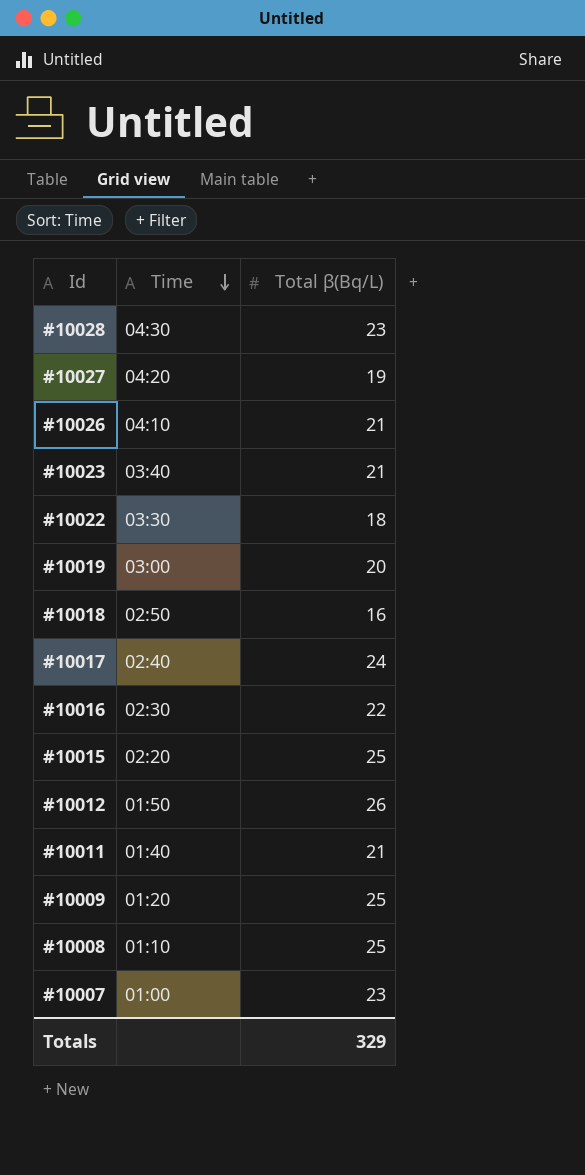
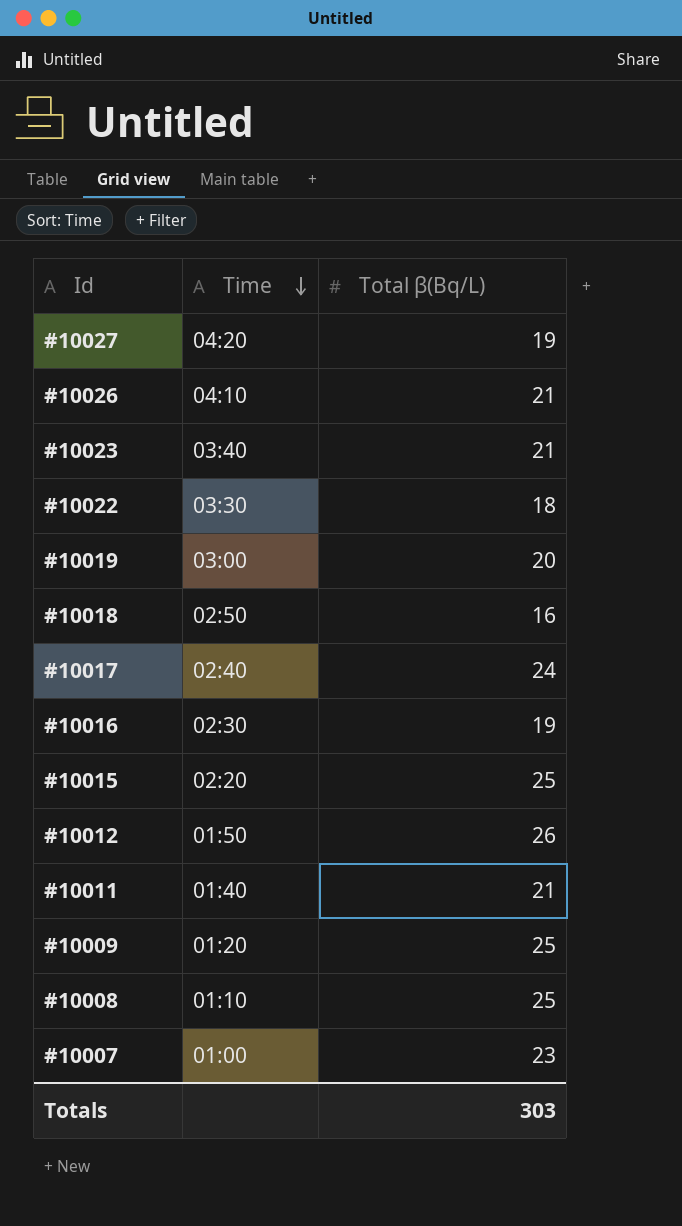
row #10028: 04:30 | 23 -> none
#10016 | Total β(Bq/L): 22 -> 19
Totals | Total β(Bq/L): 329 -> 303

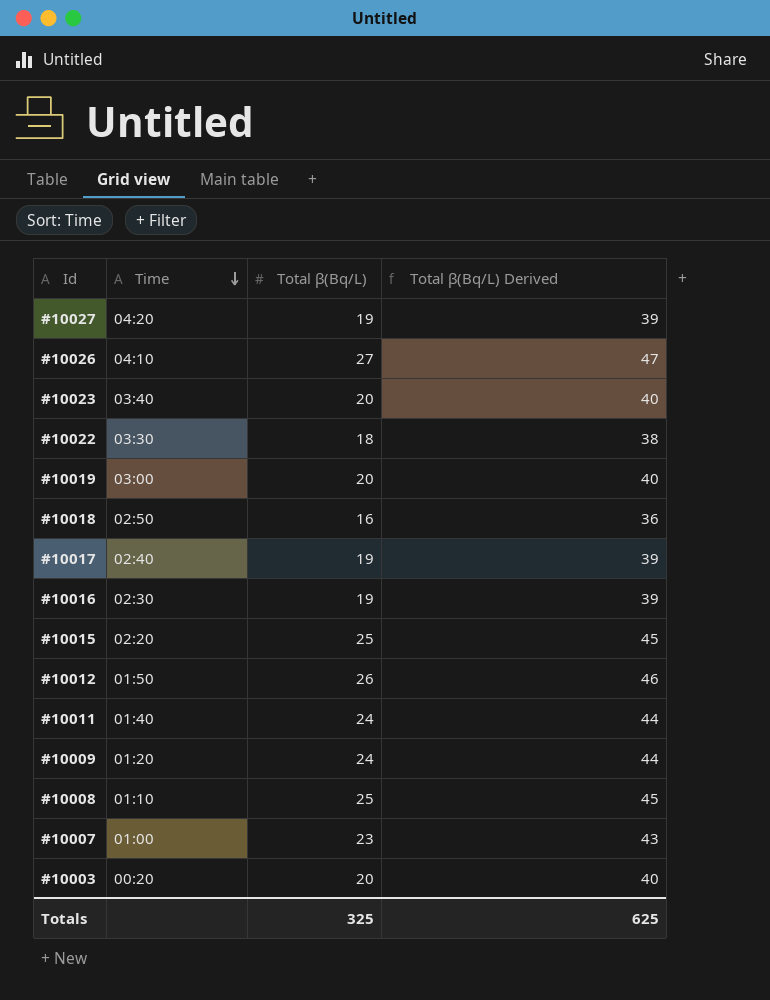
column Total β(Bq/L) Derived | formula: none -> [Total β(Bq/L)] + 20
#10026 | Total β(Bq/L): 21 -> 27
#10023 | Total β(Bq/L): 21 -> 20
#10017 | Total β(Bq/L): 24 -> 19
#10011 | Total β(Bq/L): 21 -> 24
#10009 | Total β(Bq/L): 25 -> 24
row #10003: none -> 00:20 | 20 | 40
Totals | Total β(Bq/L): 303 -> 325

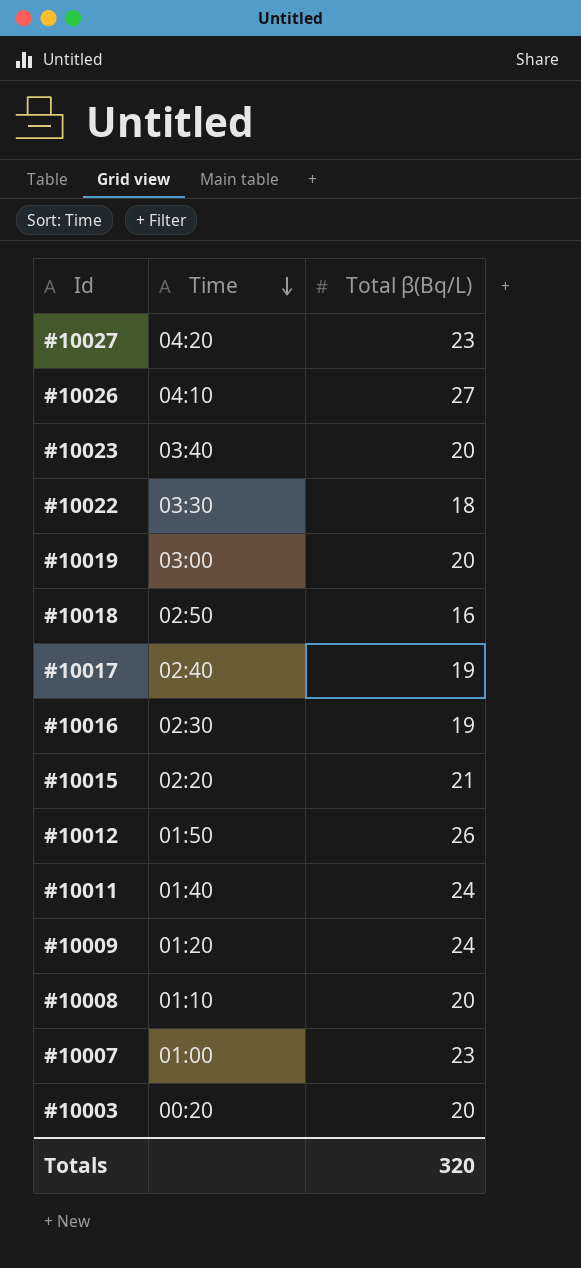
column Total β(Bq/L) Derived | formula: [Total β(Bq/L)] + 20 -> none
#10027 | Total β(Bq/L): 19 -> 23
#10015 | Total β(Bq/L): 25 -> 21
#10008 | Total β(Bq/L): 25 -> 20
Totals | Total β(Bq/L): 325 -> 320

